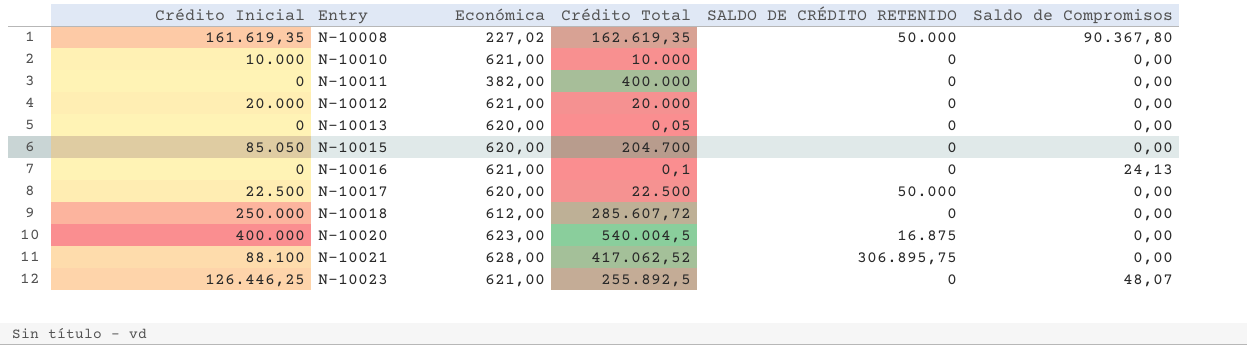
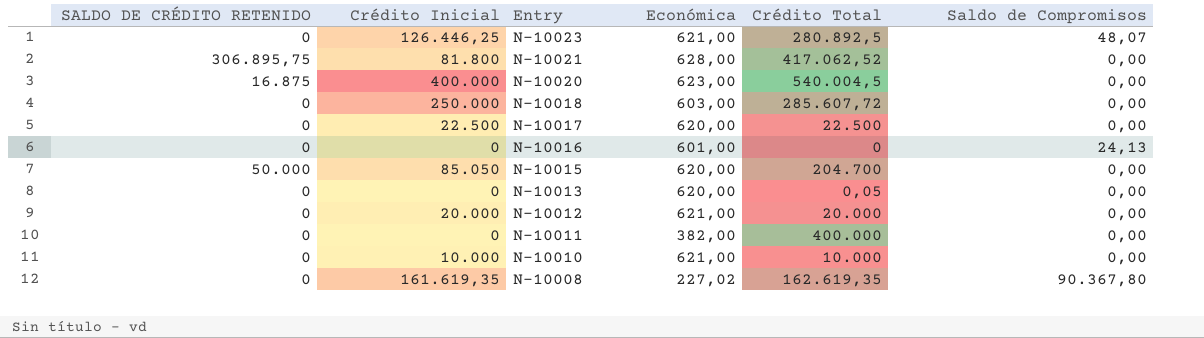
row order: Entry ascending -> Entry descending
column SALDO DE CRÉDITO RETENIDO | position: 5 -> 1
N-10023 | Crédito Total: 255.892,5 -> 280.892,5
N-10021 | Crédito Inicial: 88.100 -> 81.800
N-10018 | Económica: 612,00 -> 603,00
N-10017 | SALDO DE CRÉDITO RETENIDO: 50.000 -> 0
N-10016 | Económica: 621,00 -> 601,00
N-10016 | Crédito Total: 0,1 -> 0
N-10015 | SALDO DE CRÉDITO RETENIDO: 0 -> 50.000
N-10008 | SALDO DE CRÉDITO RETENIDO: 50.000 -> 0

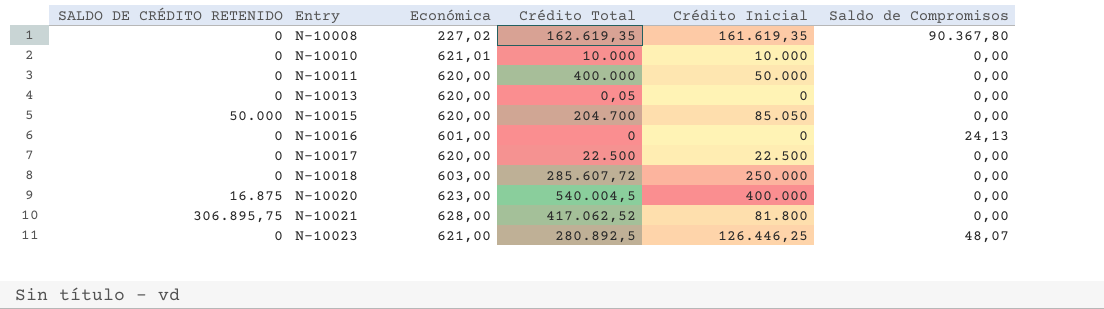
row order: Entry descending -> Entry ascending
column Crédito Inicial | position: 2 -> 5
row N-10012: 0 | 20.000 | 621,00 | 20.000 | 0,00 -> none
N-10010 | Económica: 621,00 -> 621,01
N-10011 | Económica: 382,00 -> 620,00
N-10011 | Crédito Inicial: 0 -> 50.000

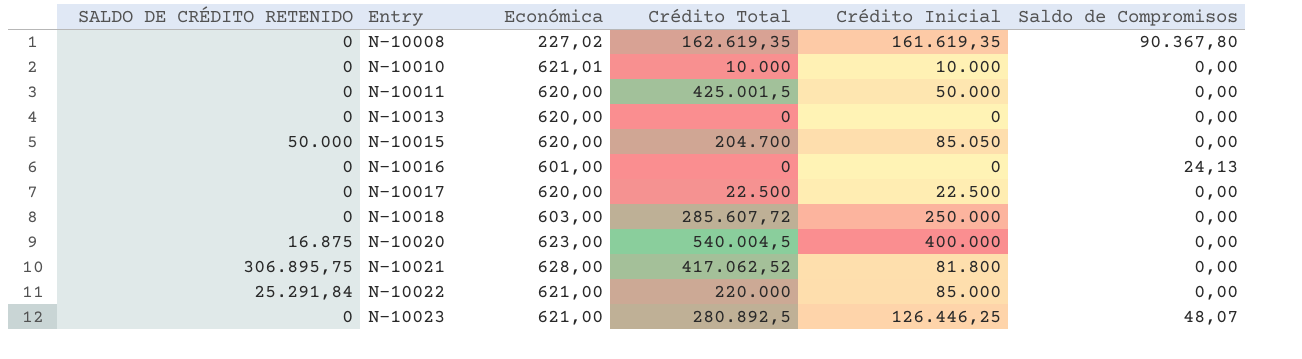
N-10011 | Crédito Total: 400.000 -> 425.001,5
N-10013 | Crédito Total: 0,05 -> 0
row N-10022: none -> 25.291,84 | 621,00 | 220.000 | 85.000 | 0,00

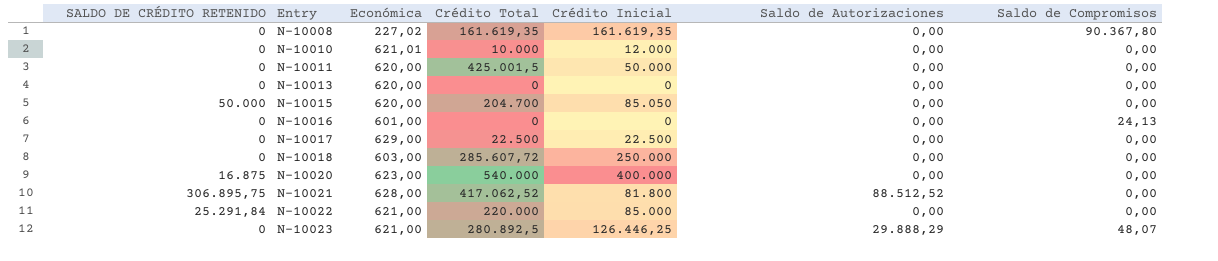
column Saldo de Autorizaciones | position: none -> 6
N-10008 | Crédito Total: 162.619,35 -> 161.619,35
N-10010 | Crédito Inicial: 10.000 -> 12.000
N-10017 | Económica: 620,00 -> 629,00
N-10020 | Crédito Total: 540.004,5 -> 540.000

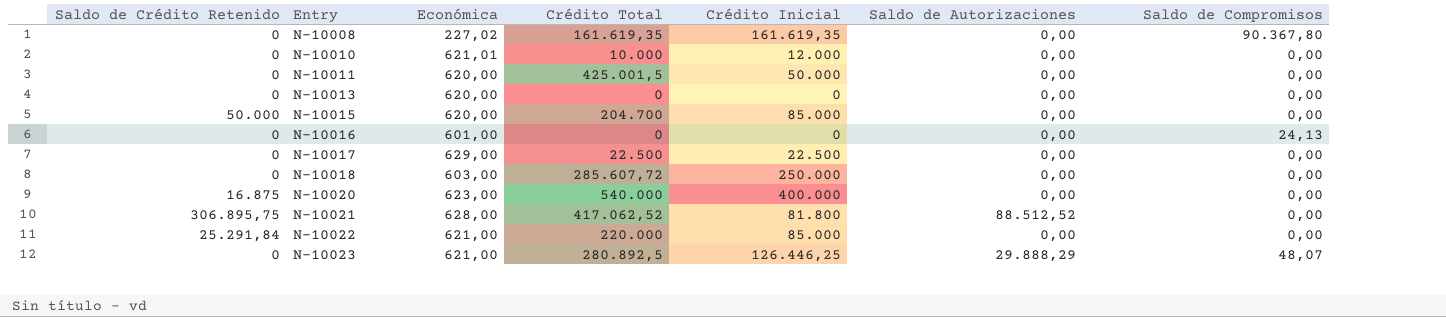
column name: SALDO DE CRÉDITO RETENIDO -> Saldo de Crédito Retenido
N-10015 | Crédito Inicial: 85.050 -> 85.000

